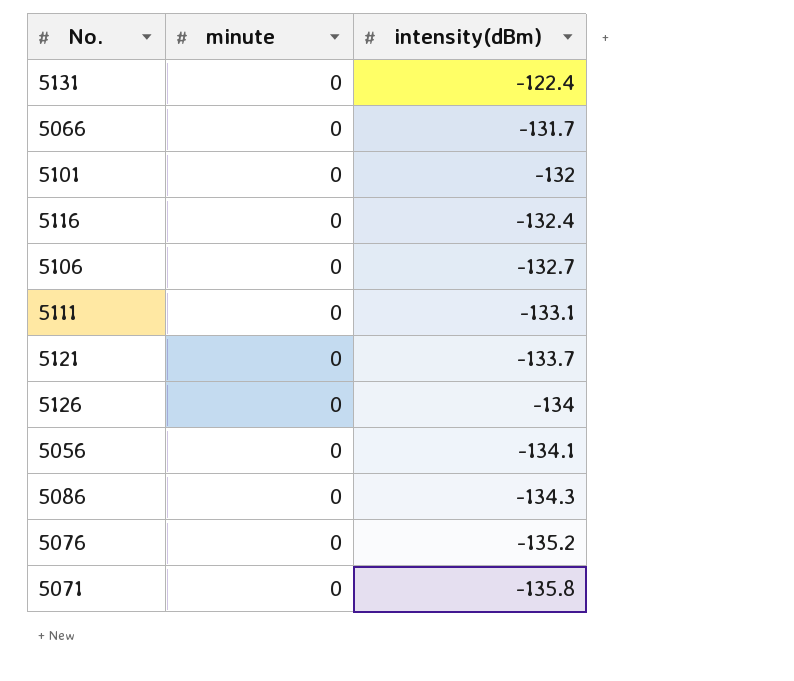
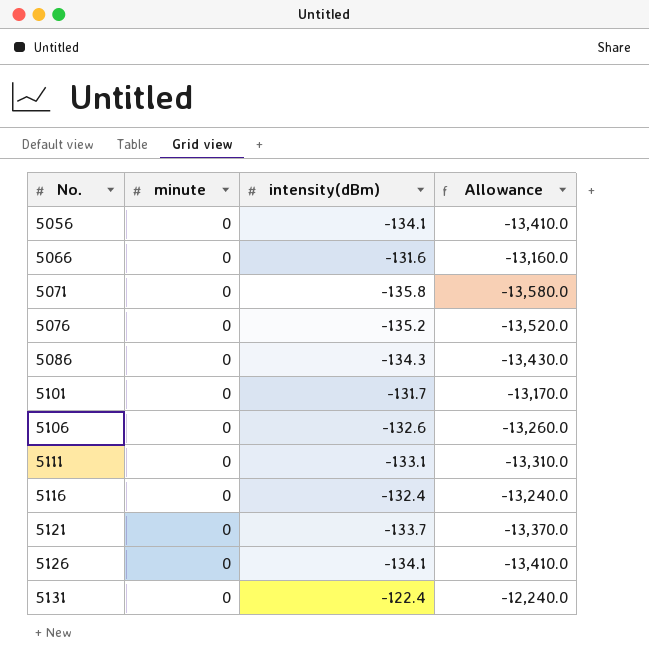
row order: intensity(dBm) descending -> No. ascending
column Allowance | formula: none -> [intensity(dBm)] * 100
5066 | intensity(dBm): -131.7 -> -131.6
5101 | intensity(dBm): -132 -> -131.7
5106 | intensity(dBm): -132.7 -> -132.6
5126 | intensity(dBm): -134 -> -134.1

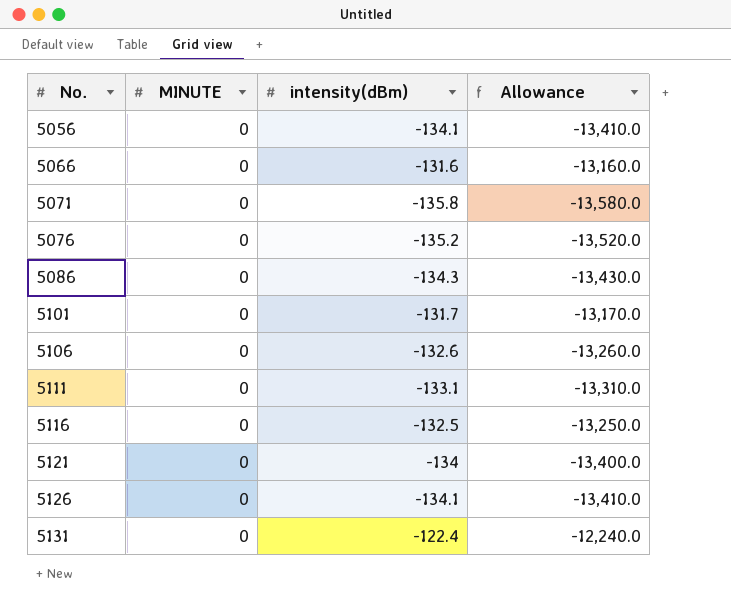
column name: minute -> MINUTE
5116 | intensity(dBm): -132.4 -> -132.5
5116 | Allowance: -13,240.0 -> -13,250.0
5121 | intensity(dBm): -133.7 -> -134
5121 | Allowance: -13,370.0 -> -13,400.0

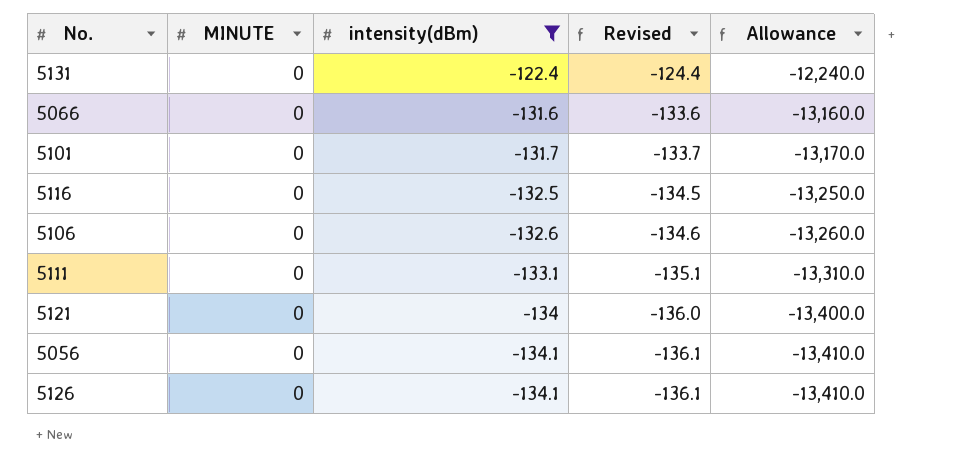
filter: none -> intensity(dBm) >= -134.1
row order: No. ascending -> intensity(dBm) descending
column Revised | formula: none -> [intensity(dBm)] - 2

